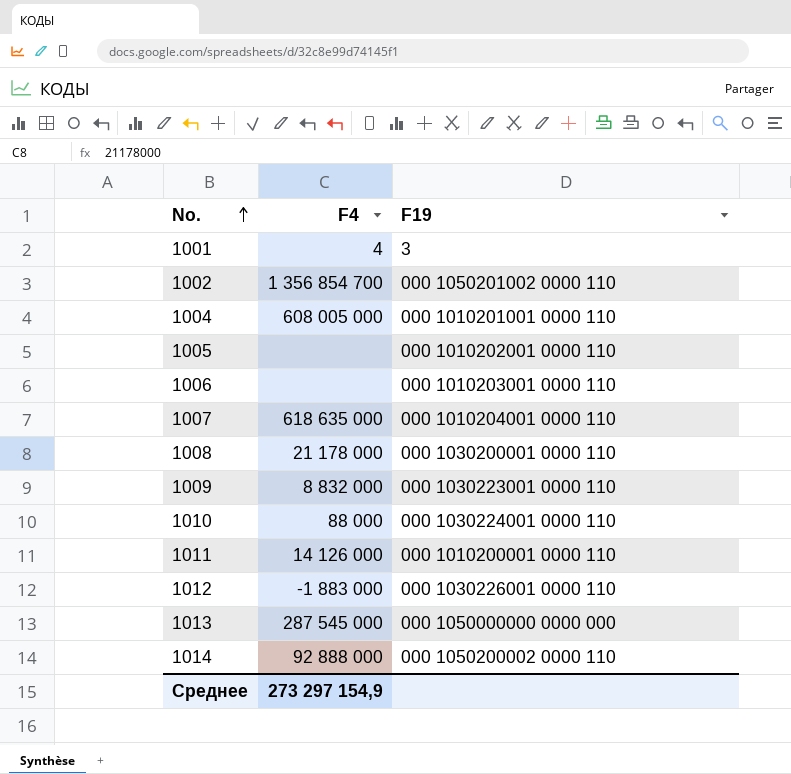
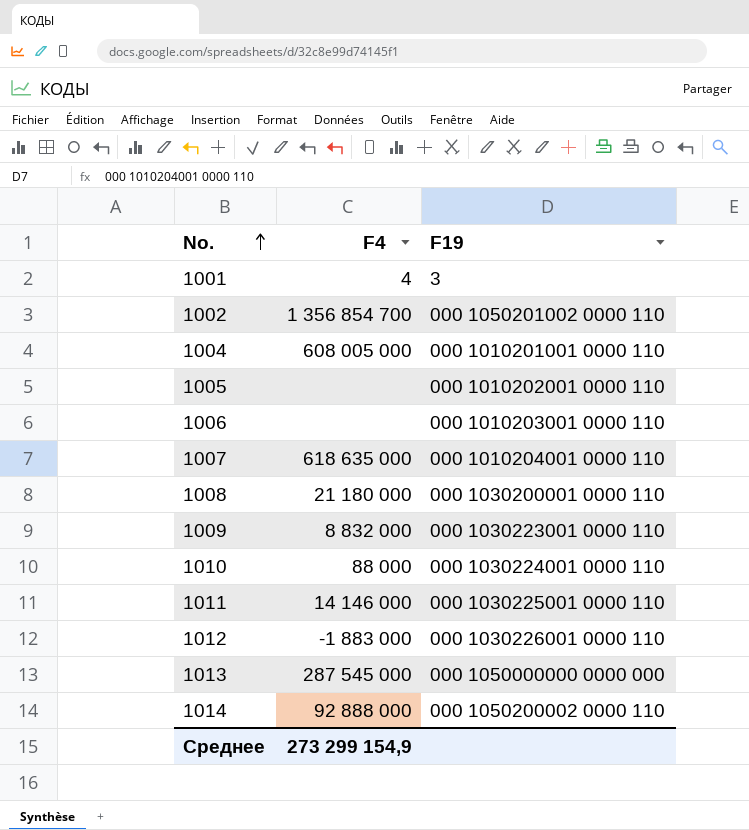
1008 | F4: 21 178 000 -> 21 180 000
1011 | F4: 14 126 000 -> 14 146 000
1011 | F19: 000 1010200001 0000 110 -> 000 1030225001 0000 110
Среднее | F4: 273 297 154,9 -> 273 299 154,9

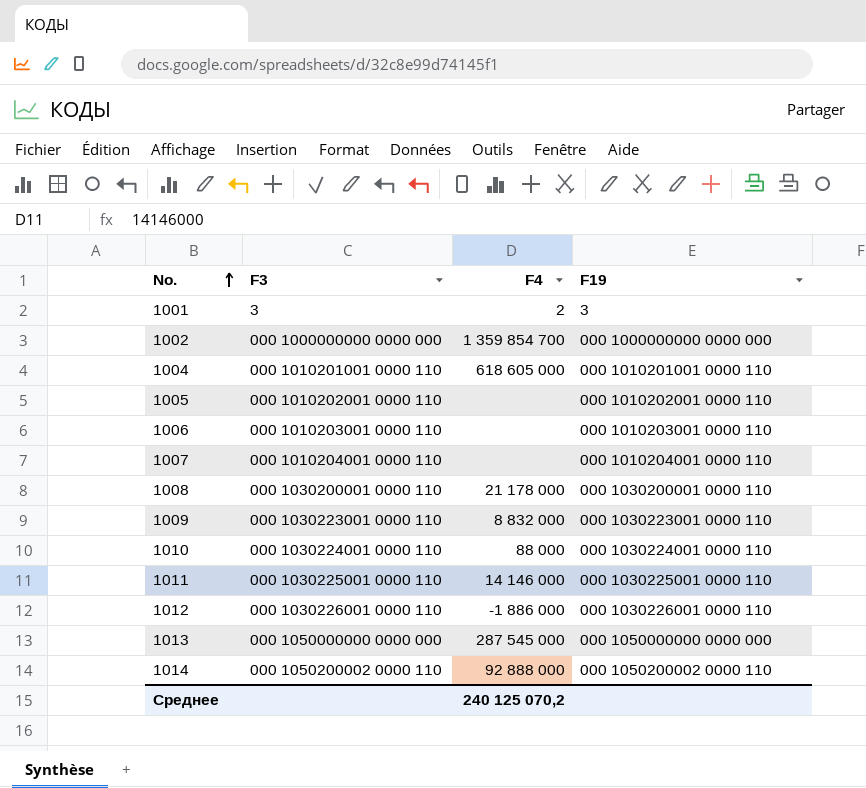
column F3 | position: none -> 2
1001 | F4: 4 -> 2
1002 | F4: 1 356 854 700 -> 1 359 854 700
1002 | F19: 000 1050201002 0000 110 -> 000 1000000000 0000 000
1004 | F4: 608 005 000 -> 618 605 000
1007 | F4: 618 635 000 -> none
1008 | F4: 21 180 000 -> 21 178 000
1012 | F4: -1 883 000 -> -1 886 000
Среднее | F4: 273 299 154,9 -> 240 125 070,2

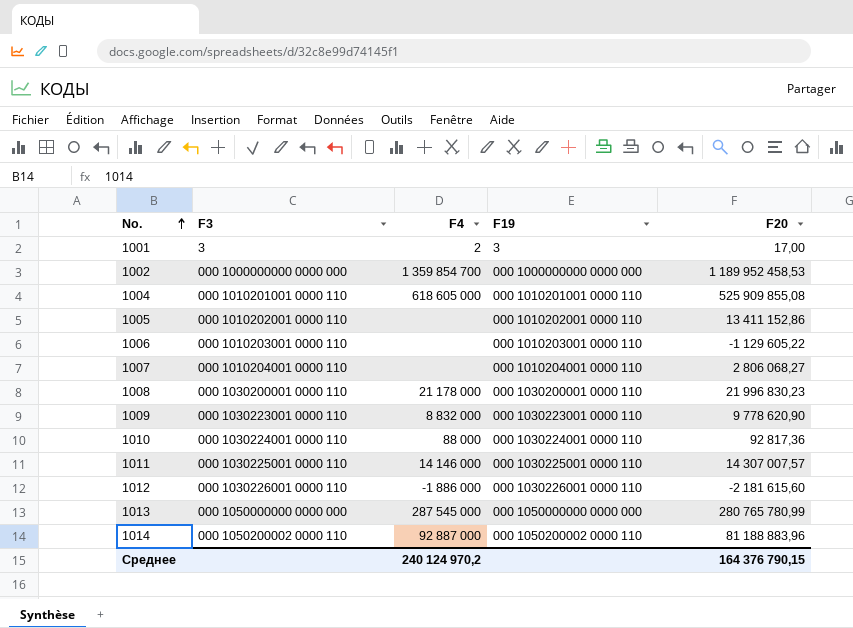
column F20 | position: none -> 5
1014 | F4: 92 888 000 -> 92 887 000
Среднее | F4: 240 125 070,2 -> 240 124 970,2

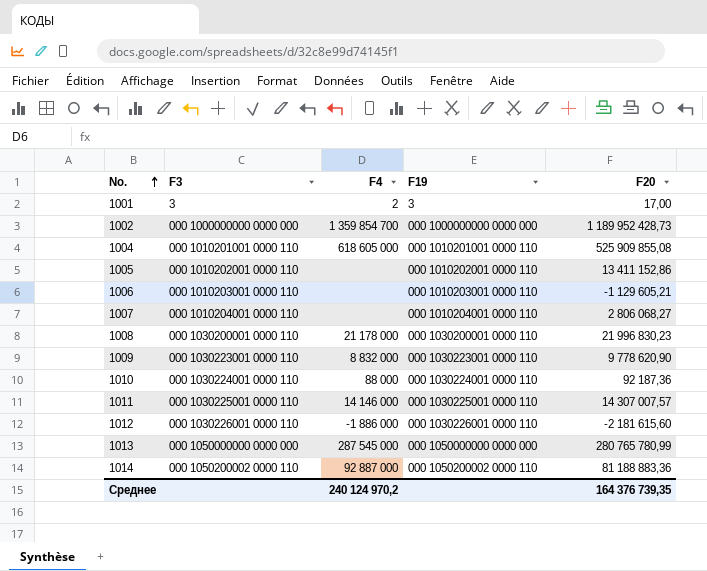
1002 | F20: 1 189 952 458,53 -> 1 189 952 428,73
1006 | F20: -1 129 605,22 -> -1 129 605,21
1010 | F20: 92 817,36 -> 92 187,36
1014 | F20: 81 188 883,96 -> 81 188 883,36
Среднее | F20: 164 376 790,15 -> 164 376 739,35

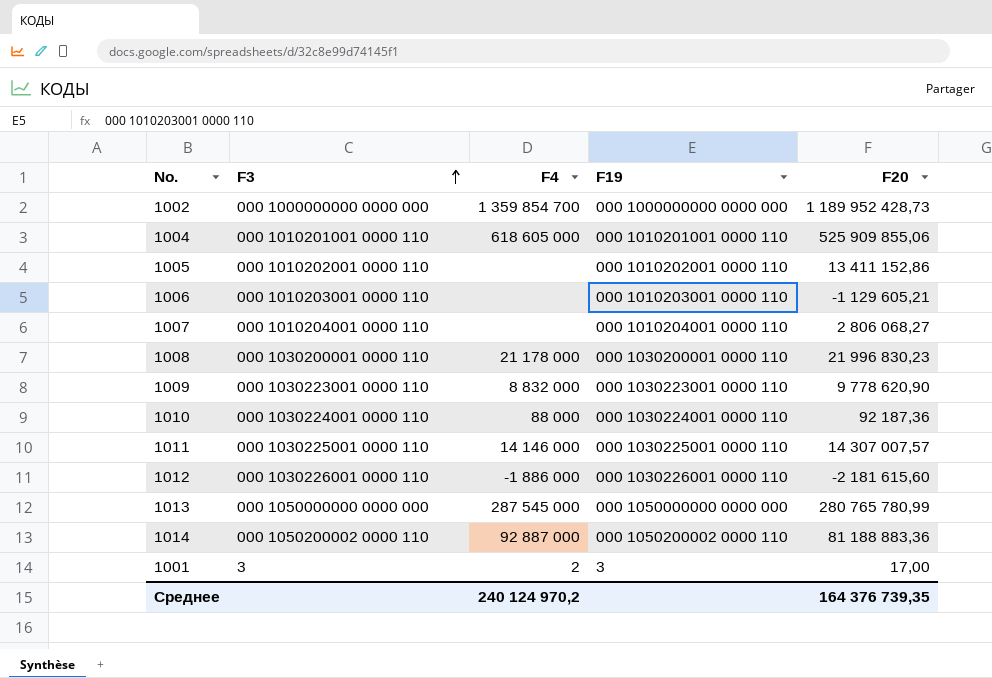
row order: No. ascending -> F3 ascending
1004 | F20: 525 909 855,08 -> 525 909 855,06

